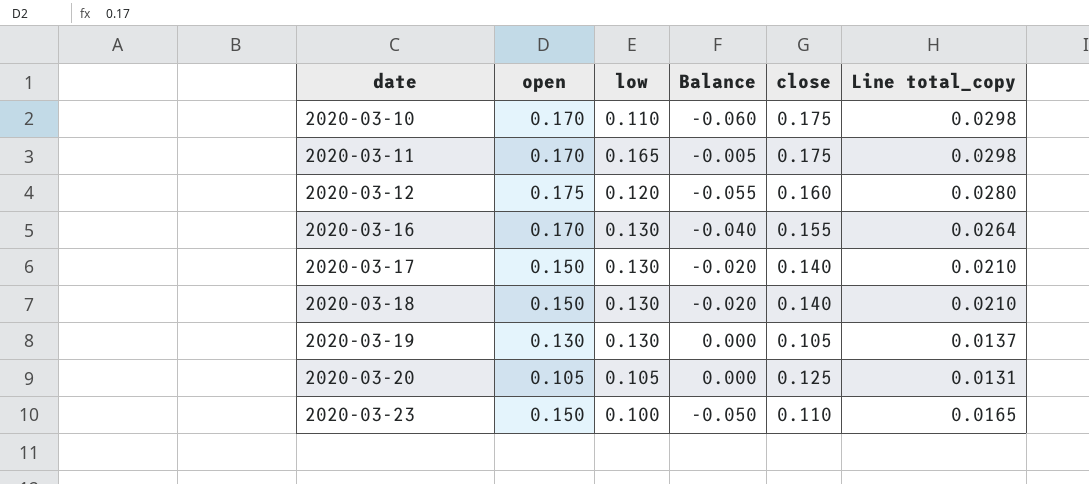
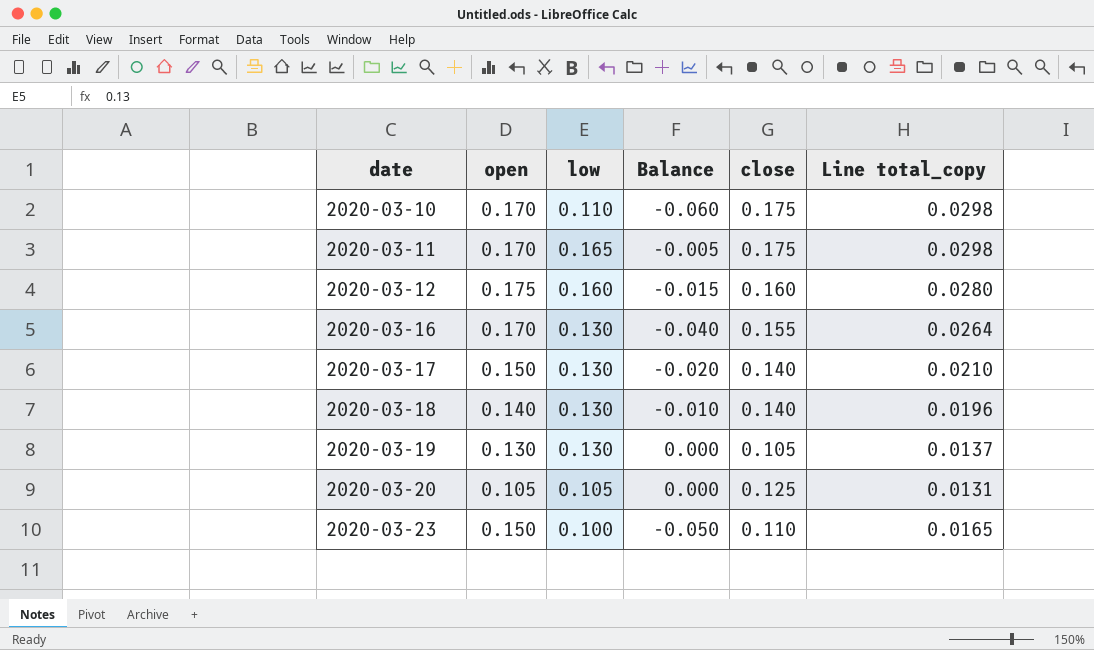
2020-03-12 | low: 0.120 -> 0.160
2020-03-12 | Balance: -0.055 -> -0.015
2020-03-18 | open: 0.150 -> 0.140
2020-03-18 | Balance: -0.020 -> -0.010
2020-03-18 | Line total_copy: 0.0210 -> 0.0196

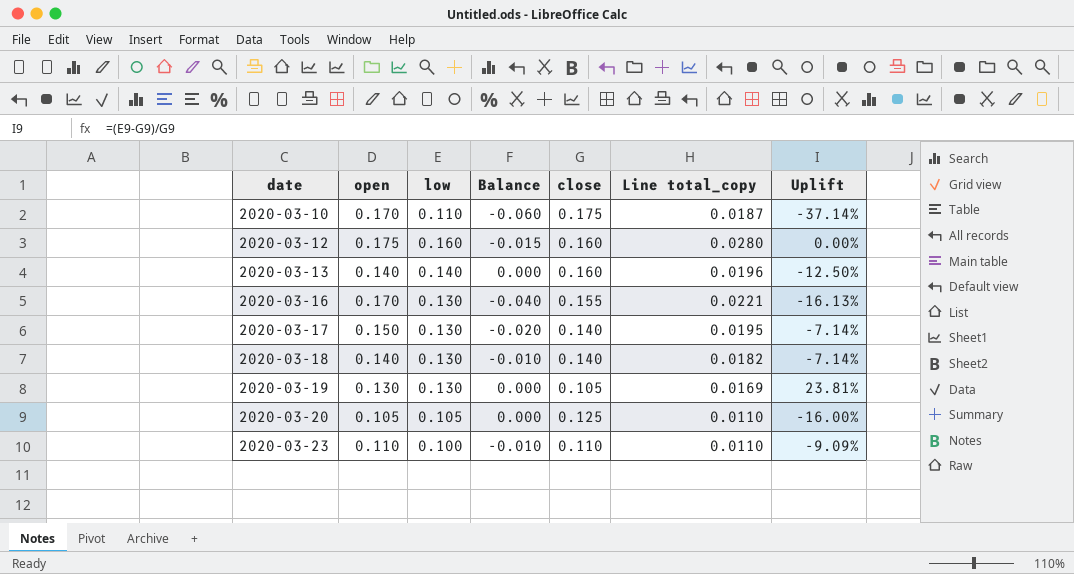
column Line total_copy | formula: [open] * [close] -> [open] * [low]
column Uplift | formula: none -> ([low] - [close]) / [close]
row 2020-03-11: 0.170 | 0.165 | -0.005 | 0.175 | 0.0298 -> none
row 2020-03-13: none -> 0.140 | 0.140 | 0.000 | 0.160 | 0.0196 | -12.50%
2020-03-23 | open: 0.150 -> 0.110
2020-03-23 | Balance: -0.050 -> -0.010

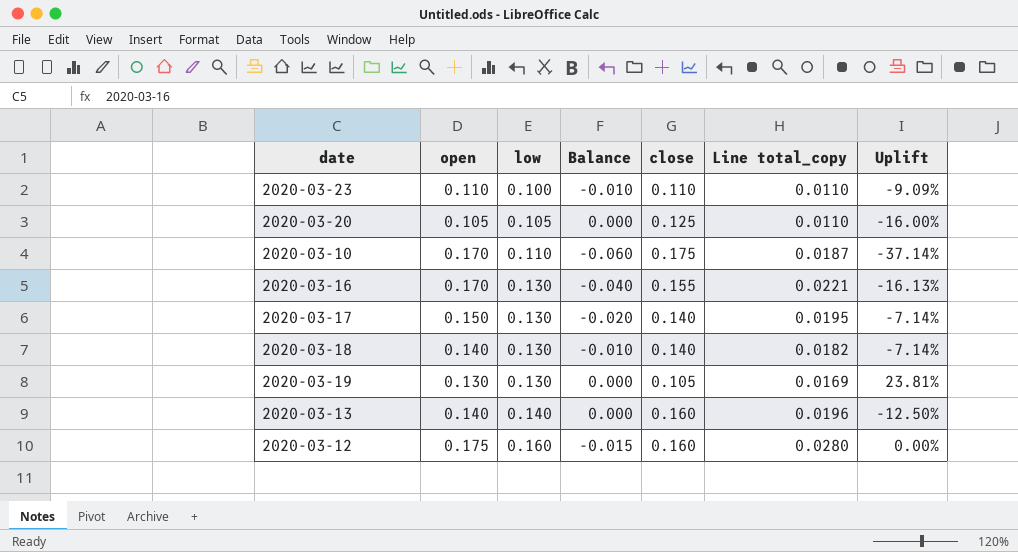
row order: date ascending -> low ascending

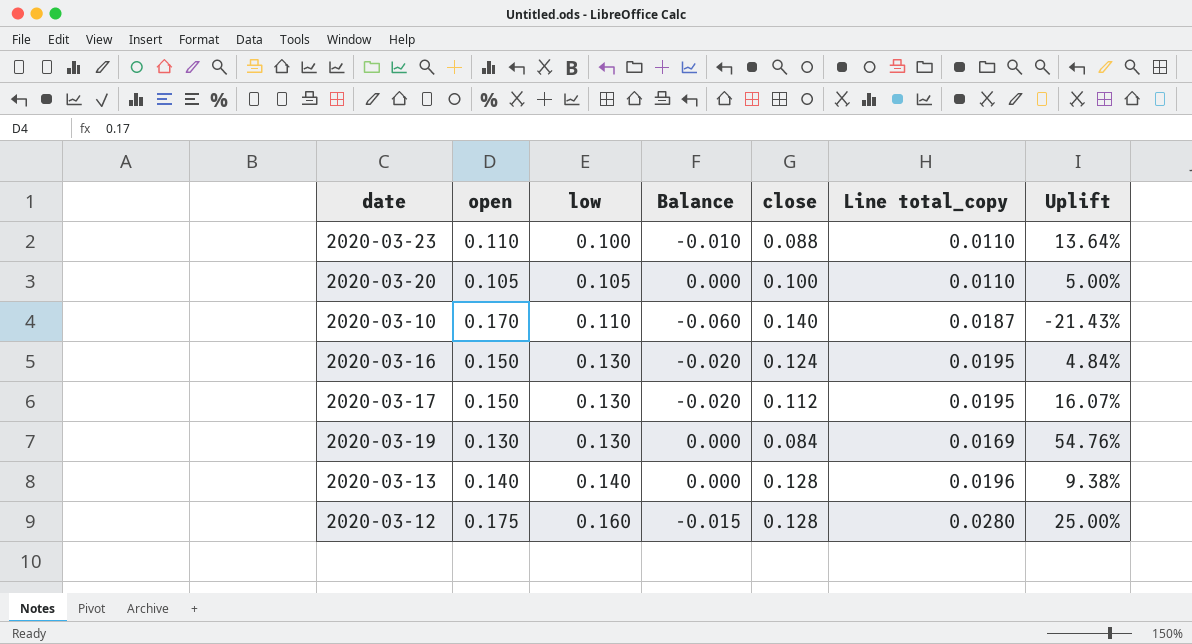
row 2020-03-18: 0.140 | 0.130 | -0.010 | 0.140 | 0.0182 | -7.14% -> none
2020-03-23 | close: 0.110 -> 0.088
2020-03-23 | Uplift: -9.09% -> 13.64%
2020-03-20 | close: 0.125 -> 0.100
2020-03-20 | Uplift: -16.00% -> 5.00%
2020-03-10 | close: 0.175 -> 0.140
2020-03-10 | Uplift: -37.14% -> -21.43%
2020-03-16 | open: 0.170 -> 0.150
2020-03-16 | Balance: -0.040 -> -0.020
2020-03-16 | close: 0.155 -> 0.124
2020-03-16 | Line total_copy: 0.0221 -> 0.0195
2020-03-16 | Uplift: -16.13% -> 4.84%
2020-03-17 | close: 0.140 -> 0.112
2020-03-17 | Uplift: -7.14% -> 16.07%
2020-03-19 | close: 0.105 -> 0.084
2020-03-19 | Uplift: 23.81% -> 54.76%
2020-03-13 | close: 0.160 -> 0.128
2020-03-13 | Uplift: -12.50% -> 9.38%
2020-03-12 | close: 0.160 -> 0.128
2020-03-12 | Uplift: 0.00% -> 25.00%

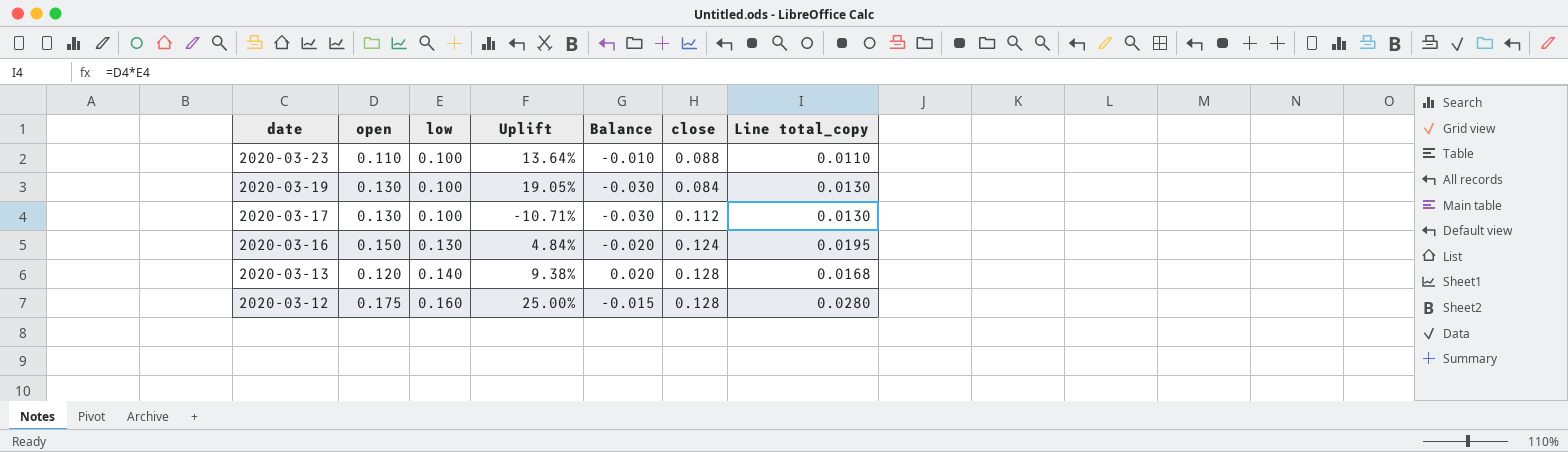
row order: low ascending -> date descending
column Uplift | position: 7 -> 4
row 2020-03-20: 0.105 | 0.105 | 0.000 | 0.100 | 0.0110 | 5.00% -> none
row 2020-03-10: 0.170 | 0.110 | -0.060 | 0.140 | 0.0187 | -21.43% -> none
2020-03-19 | low: 0.130 -> 0.100
2020-03-19 | Uplift: 54.76% -> 19.05%
2020-03-19 | Balance: 0.000 -> -0.030
2020-03-19 | Line total_copy: 0.0169 -> 0.0130
2020-03-17 | open: 0.150 -> 0.130
2020-03-17 | low: 0.130 -> 0.100
2020-03-17 | Uplift: 16.07% -> -10.71%
2020-03-17 | Balance: -0.020 -> -0.030
2020-03-17 | Line total_copy: 0.0195 -> 0.0130
2020-03-13 | open: 0.140 -> 0.120
2020-03-13 | Balance: 0.000 -> 0.020
2020-03-13 | Line total_copy: 0.0196 -> 0.0168

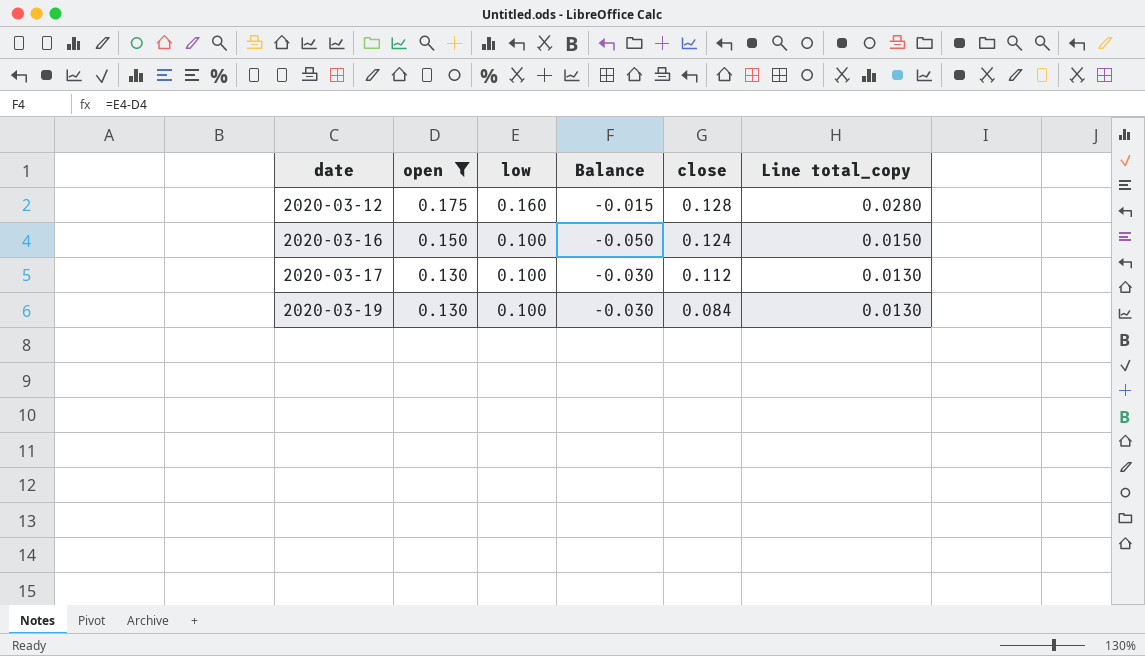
filter: none -> open >= 0.130
row order: date descending -> date ascending
column Uplift | formula: ([low] - [close]) / [close] -> none
2020-03-16 | low: 0.130 -> 0.100
2020-03-16 | Balance: -0.020 -> -0.050
2020-03-16 | Line total_copy: 0.0195 -> 0.0150

